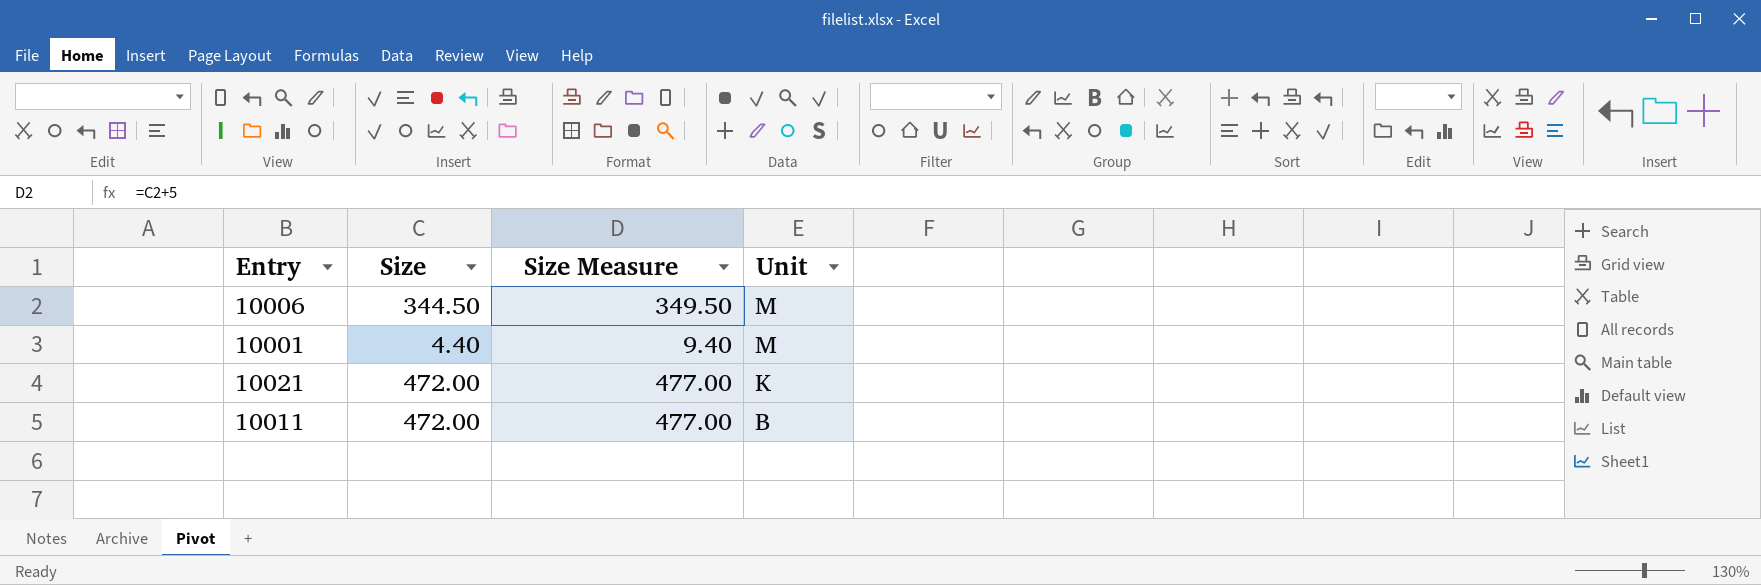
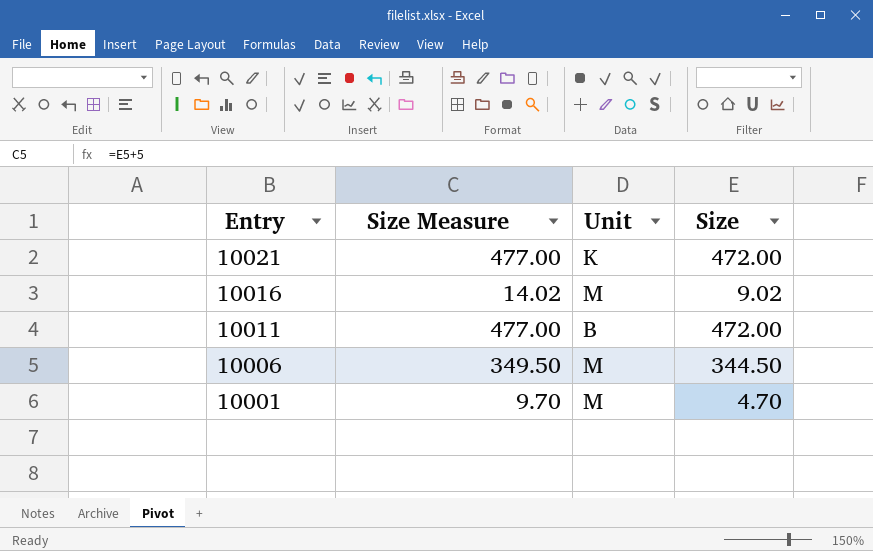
row order: Unit descending -> Entry descending
column Size | position: 2 -> 4
row 10016: none -> 14.02 | M | 9.02
10001 | Size Measure: 9.40 -> 9.70
10001 | Size: 4.40 -> 4.70

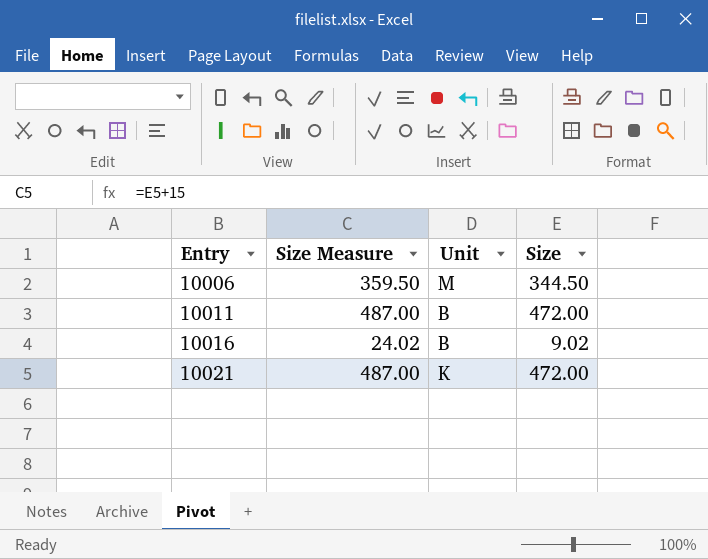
row order: Entry descending -> Entry ascending
column Size Measure | formula: [Size] + 5 -> [Size] + 15
row 10001: 9.70 | M | 4.70 -> none
10016 | Unit: M -> B

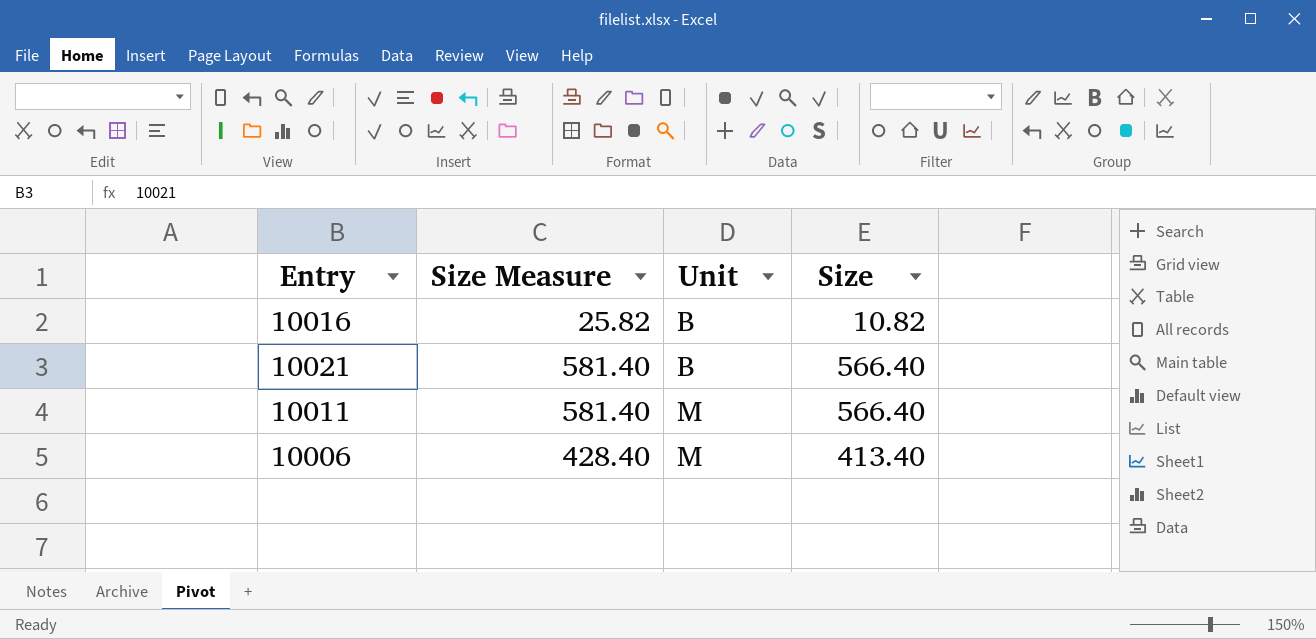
row order: Entry ascending -> Unit ascending
10016 | Size Measure: 24.02 -> 25.82
10016 | Size: 9.02 -> 10.82
10021 | Size Measure: 487.00 -> 581.40
10021 | Unit: K -> B
10021 | Size: 472.00 -> 566.40
10011 | Size Measure: 487.00 -> 581.40
10011 | Unit: B -> M
10011 | Size: 472.00 -> 566.40
10006 | Size Measure: 359.50 -> 428.40
10006 | Size: 344.50 -> 413.40

